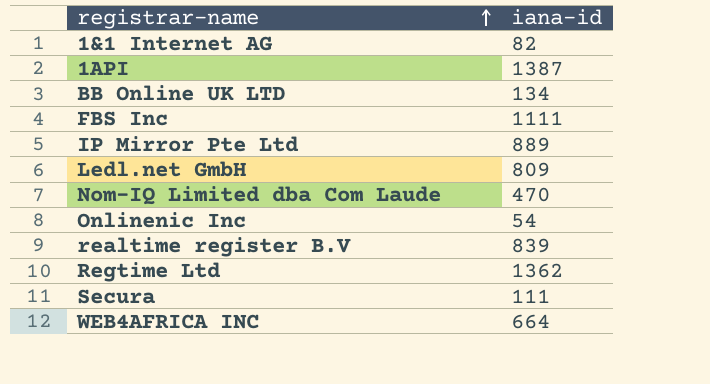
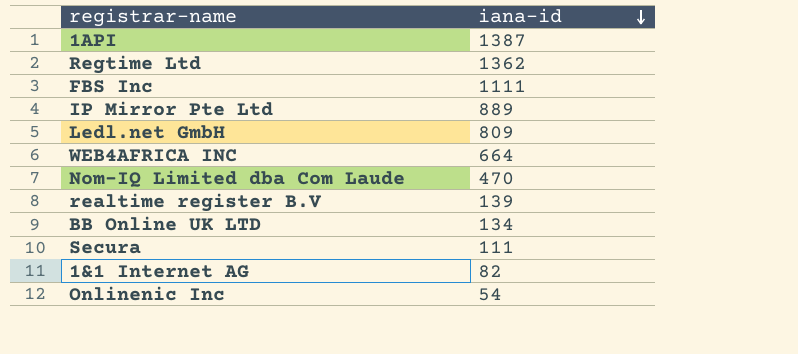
row order: registrar-name ascending -> iana-id descending
realtime register B.V | iana-id: 839 -> 139

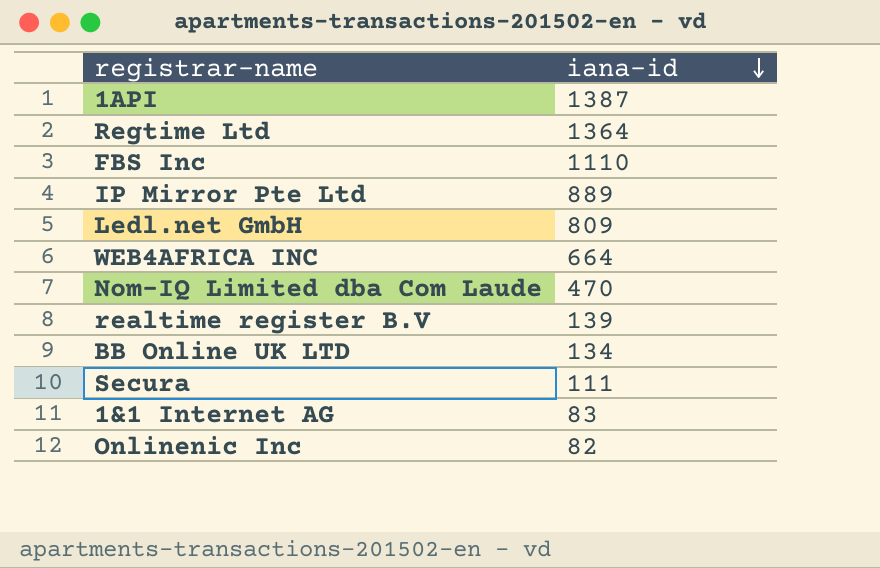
Regtime Ltd | iana-id: 1362 -> 1364
FBS Inc | iana-id: 1111 -> 1110
1&1 Internet AG | iana-id: 82 -> 83
Onlinenic Inc | iana-id: 54 -> 82

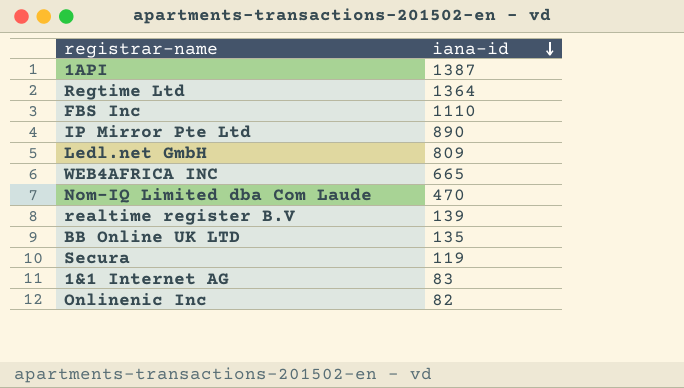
IP Mirror Pte Ltd | iana-id: 889 -> 890
WEB4AFRICA INC | iana-id: 664 -> 665
BB Online UK LTD | iana-id: 134 -> 135
Secura | iana-id: 111 -> 119

